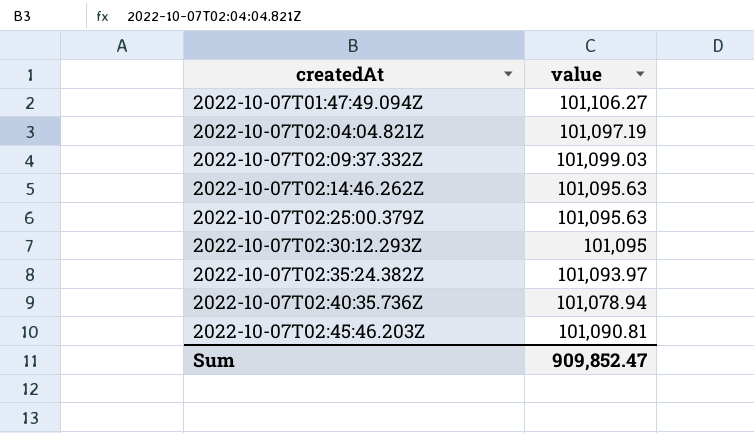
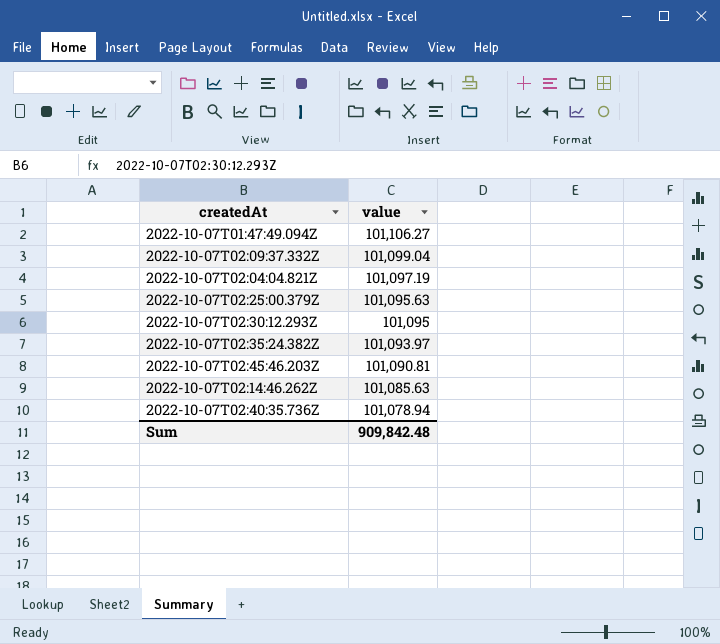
row order: createdAt ascending -> value descending
2022-10-07T02:09:37.332Z | value: 101,099.03 -> 101,099.04
2022-10-07T02:14:46.262Z | value: 101,095.63 -> 101,085.63
Sum | value: 909,852.47 -> 909,842.48

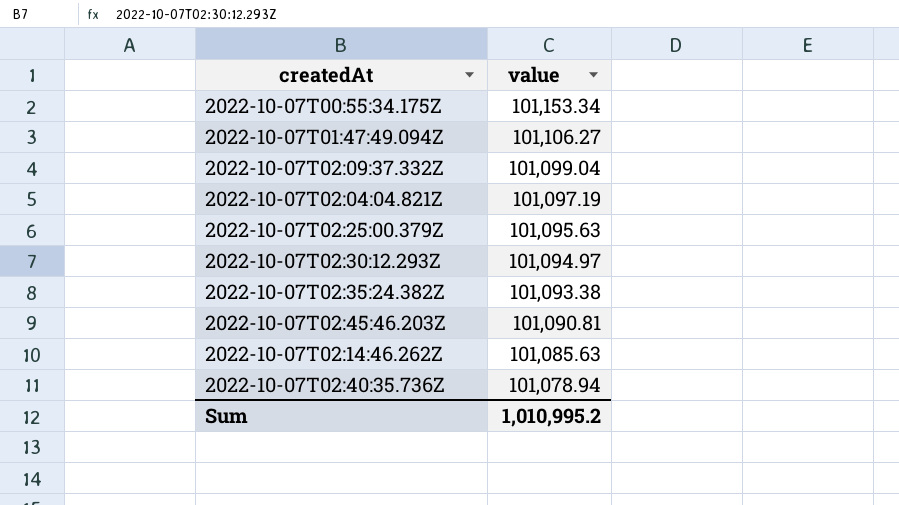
row 2022-10-07T00:55:34.175Z: none -> 101,153.34
2022-10-07T02:30:12.293Z | value: 101,095 -> 101,094.97
2022-10-07T02:35:24.382Z | value: 101,093.97 -> 101,093.38
Sum | value: 909,842.48 -> 1,010,995.2

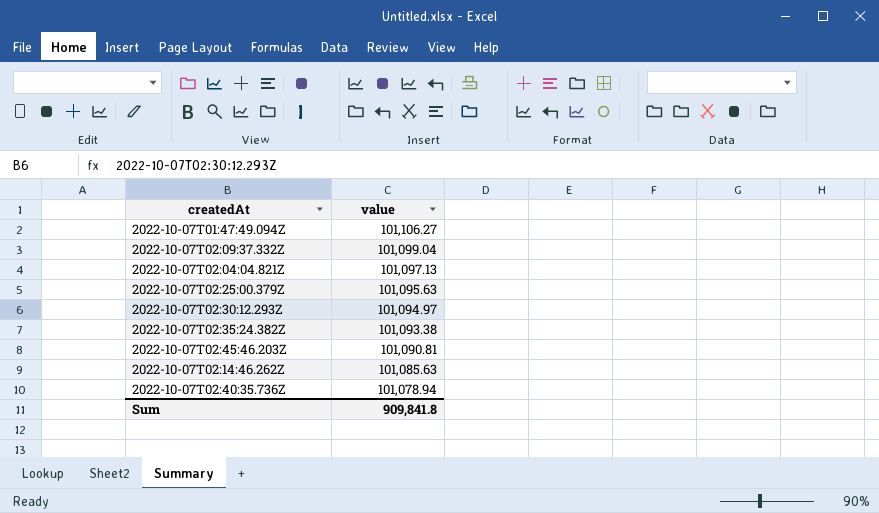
row 2022-10-07T00:55:34.175Z: 101,153.34 -> none
2022-10-07T02:04:04.821Z | value: 101,097.19 -> 101,097.13
Sum | value: 1,010,995.2 -> 909,841.8

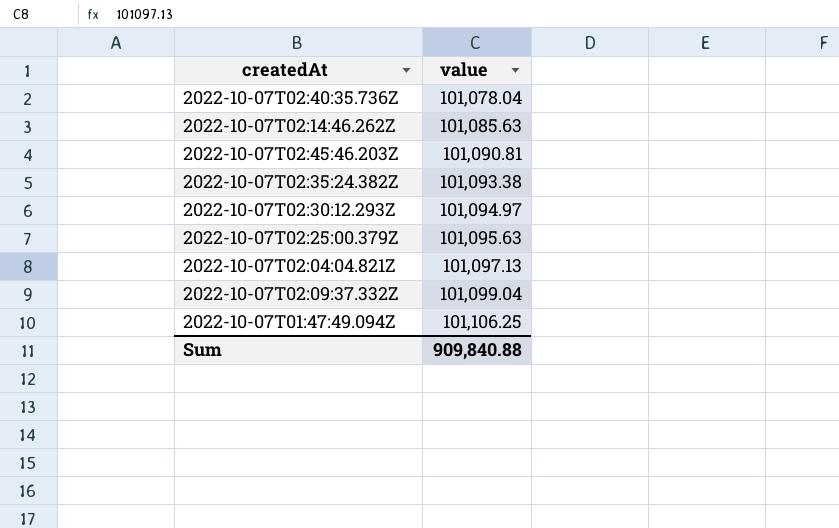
row order: value descending -> value ascending
2022-10-07T02:40:35.736Z | value: 101,078.94 -> 101,078.04
2022-10-07T01:47:49.094Z | value: 101,106.27 -> 101,106.25
Sum | value: 909,841.8 -> 909,840.88

